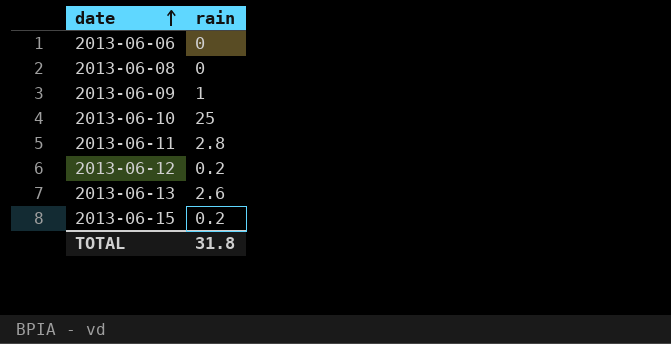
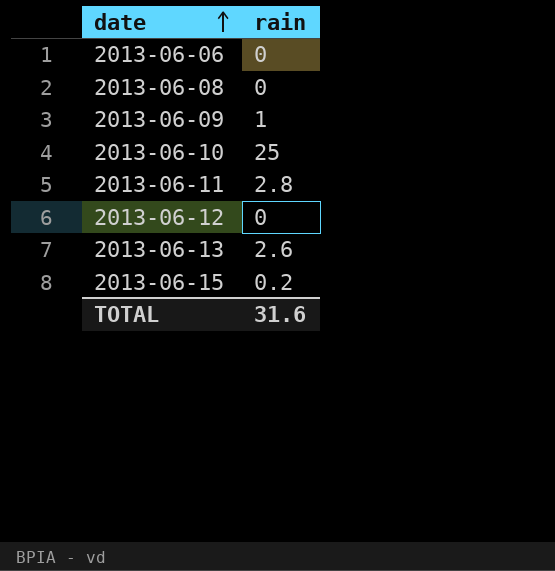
2013-06-12 | rain: 0.2 -> 0
TOTAL | rain: 31.8 -> 31.6

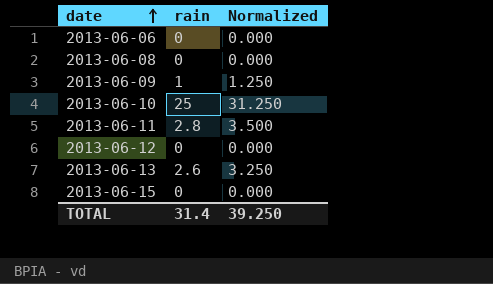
column Normalized | formula: none -> [rain] * 1.25
2013-06-15 | rain: 0.2 -> 0
TOTAL | rain: 31.6 -> 31.4

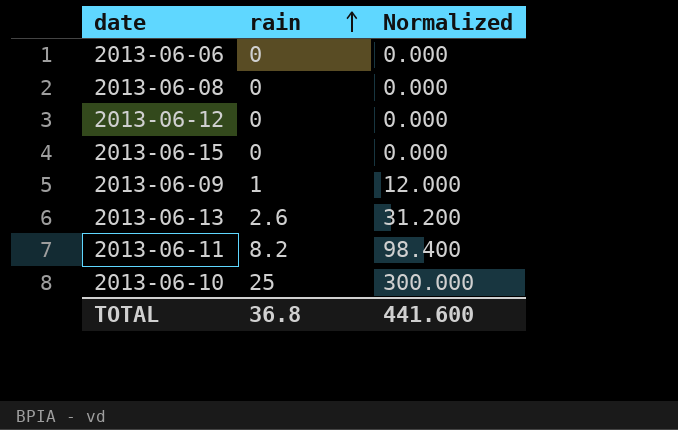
row order: date ascending -> rain ascending
column Normalized | formula: [rain] * 1.25 -> [rain] * 12
2013-06-11 | rain: 2.8 -> 8.2
TOTAL | rain: 31.4 -> 36.8
TOTAL | Normalized: 39.250 -> 441.600

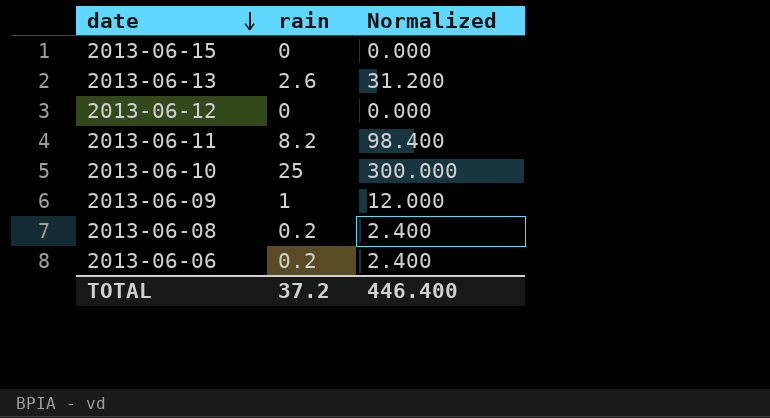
row order: rain ascending -> date descending
2013-06-08 | rain: 0 -> 0.2
2013-06-08 | Normalized: 0.000 -> 2.400
2013-06-06 | rain: 0 -> 0.2
2013-06-06 | Normalized: 0.000 -> 2.400
TOTAL | rain: 36.8 -> 37.2
TOTAL | Normalized: 441.600 -> 446.400

